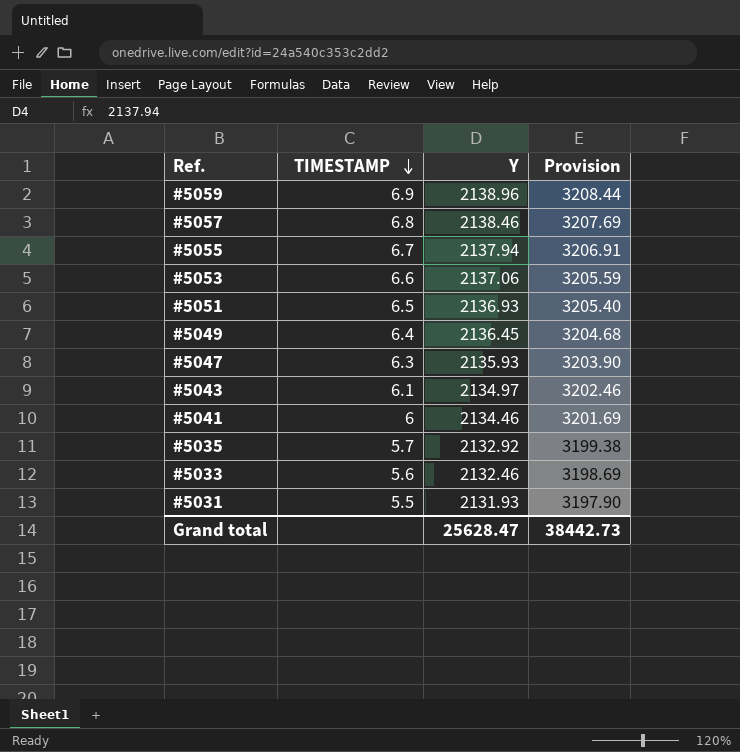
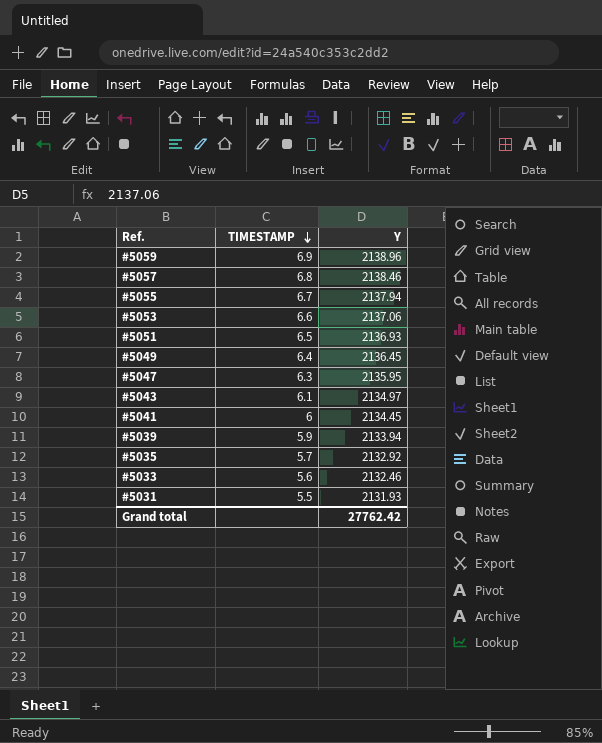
column Provision | formula: [Y] * 1.5 -> none
#5047 | Y: 2135.93 -> 2135.95
#5041 | Y: 2134.46 -> 2134.45
row #5039: none -> 5.9 | 2133.94
Grand total | Y: 25628.47 -> 27762.42

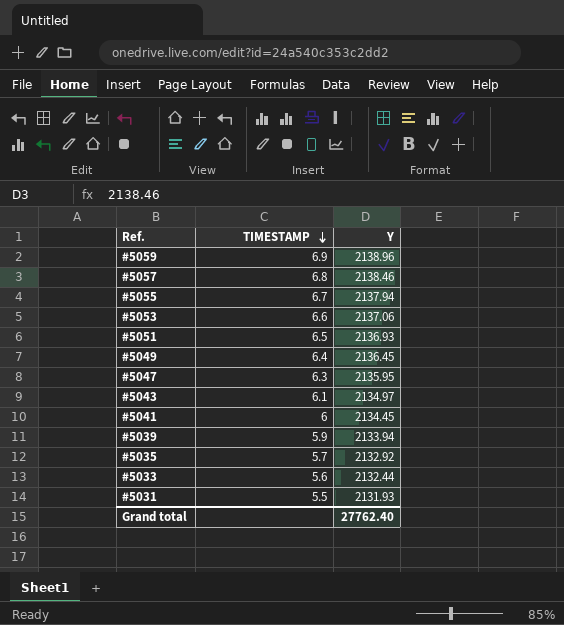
#5033 | Y: 2132.46 -> 2132.44
Grand total | Y: 27762.42 -> 27762.40

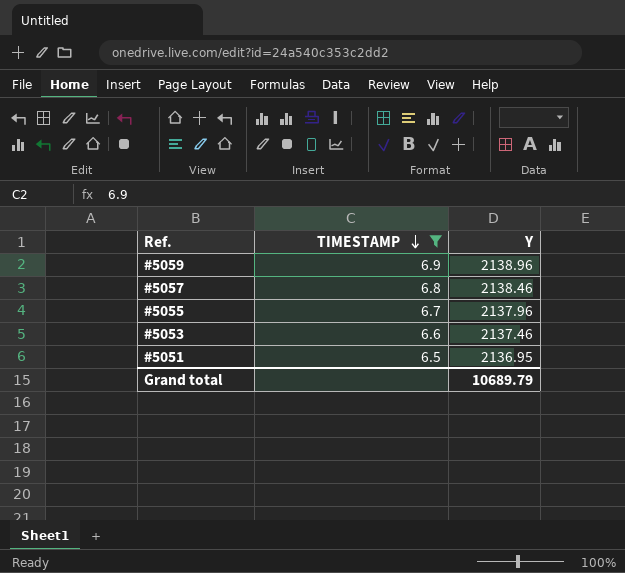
filter: none -> TIMESTAMP >= 6.5
#5055 | Y: 2137.94 -> 2137.96
#5053 | Y: 2137.06 -> 2137.46
#5051 | Y: 2136.93 -> 2136.95
Grand total | Y: 27762.40 -> 10689.79

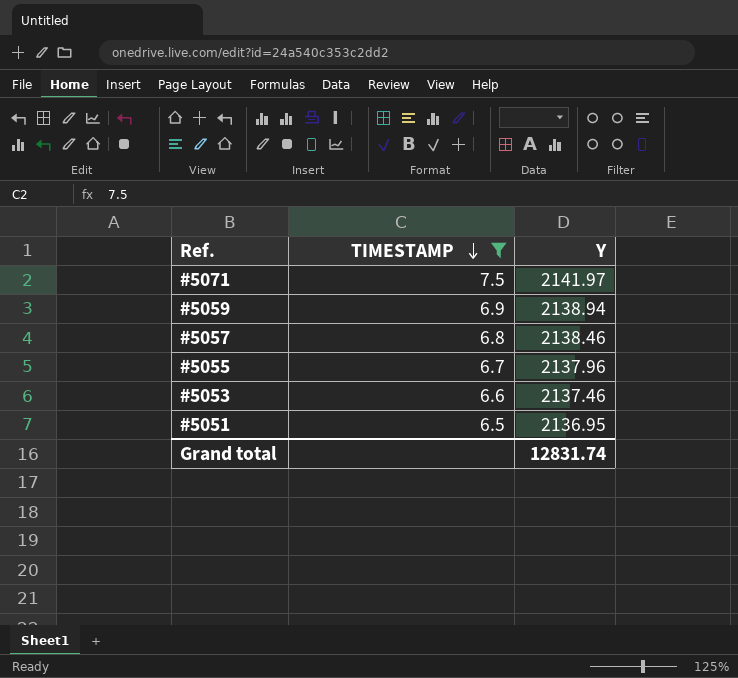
row #5071: none -> 7.5 | 2141.97
#5059 | Y: 2138.96 -> 2138.94
Grand total | Y: 10689.79 -> 12831.74

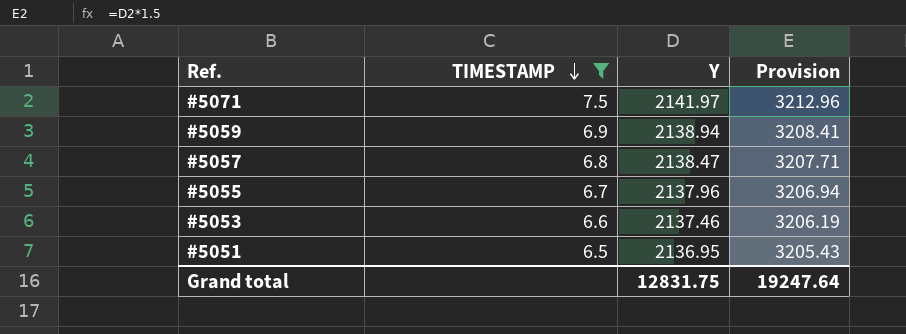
column Provision | formula: none -> [Y] * 1.5
#5057 | Y: 2138.46 -> 2138.47
Grand total | Y: 12831.74 -> 12831.75

